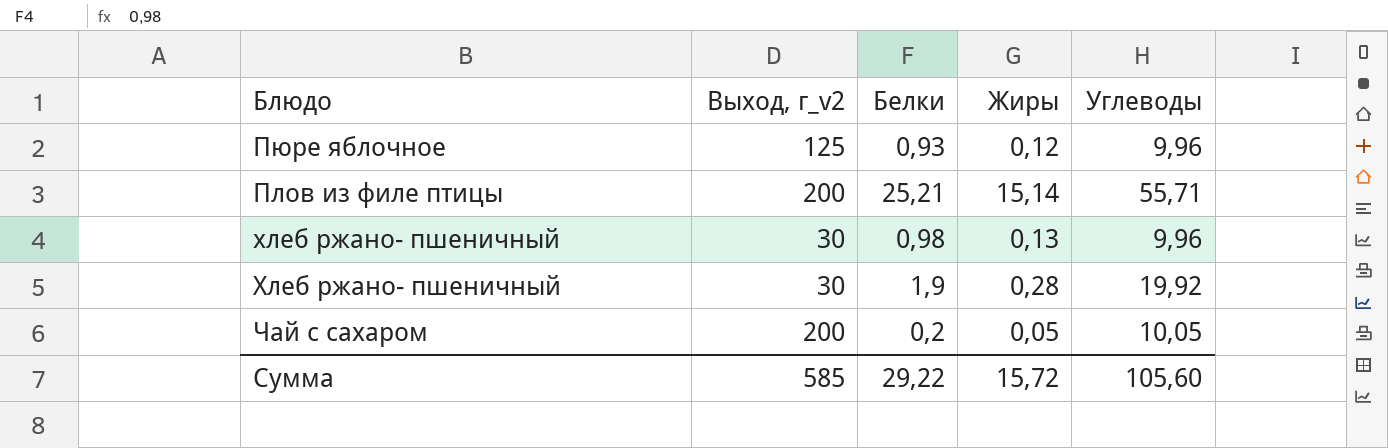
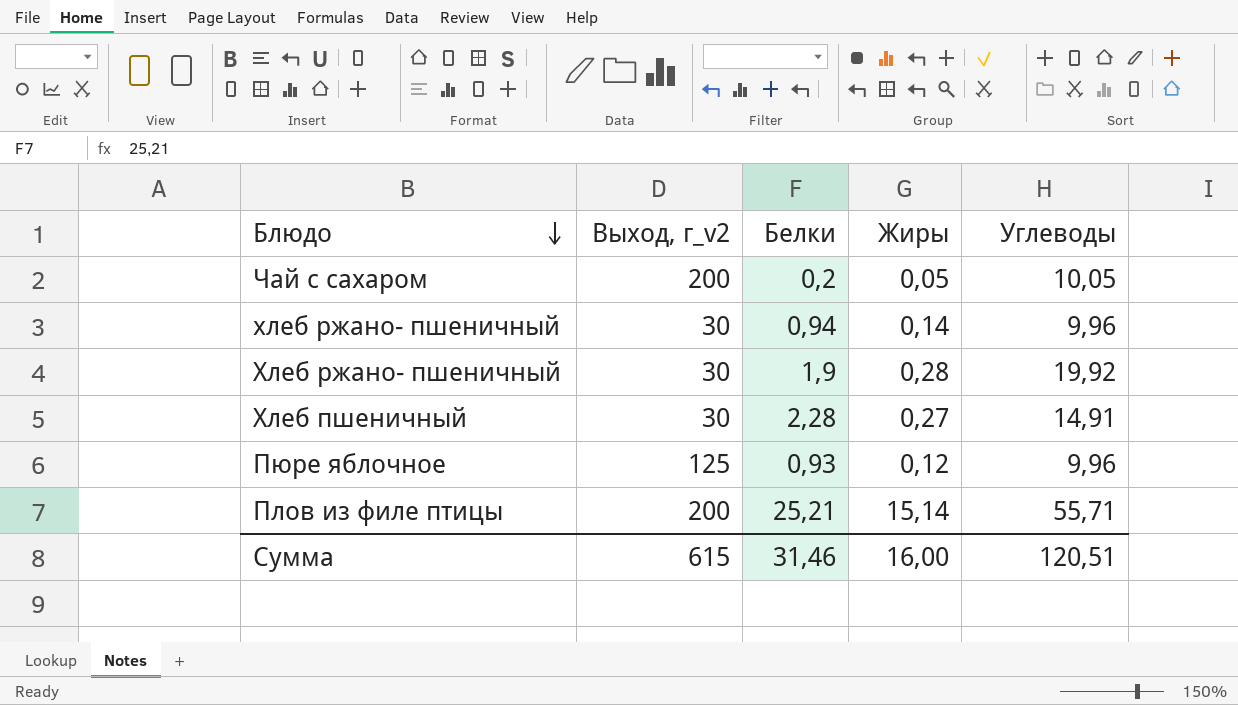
row order: none -> Блюдо descending
хлеб ржано- пшеничный | Белки: 0,98 -> 0,94
хлеб ржано- пшеничный | Жиры: 0,13 -> 0,14
row Хлеб пшеничный: none -> 30 | 2,28 | 0,27 | 14,91
Сумма | Выход, г_v2: 585 -> 615
Сумма | Белки: 29,22 -> 31,46
Сумма | Жиры: 15,72 -> 16,00
Сумма | Углеводы: 105,60 -> 120,51

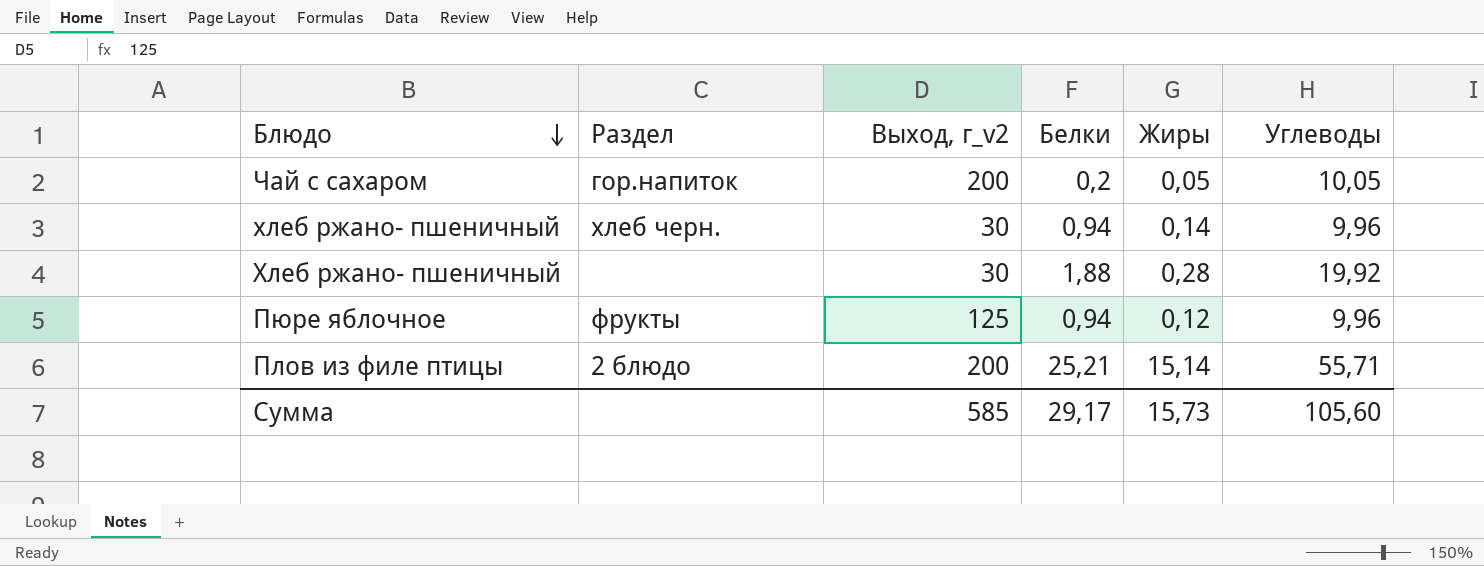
column Раздел | position: none -> 2
row Хлеб пшеничный: 30 | 2,28 | 0,27 | 14,91 -> none
Хлеб ржано- пшеничный | Белки: 1,9 -> 1,88
Пюре яблочное | Белки: 0,93 -> 0,94
Сумма | Выход, г_v2: 615 -> 585
Сумма | Белки: 31,46 -> 29,17
Сумма | Жиры: 16,00 -> 15,73
Сумма | Углеводы: 120,51 -> 105,60

